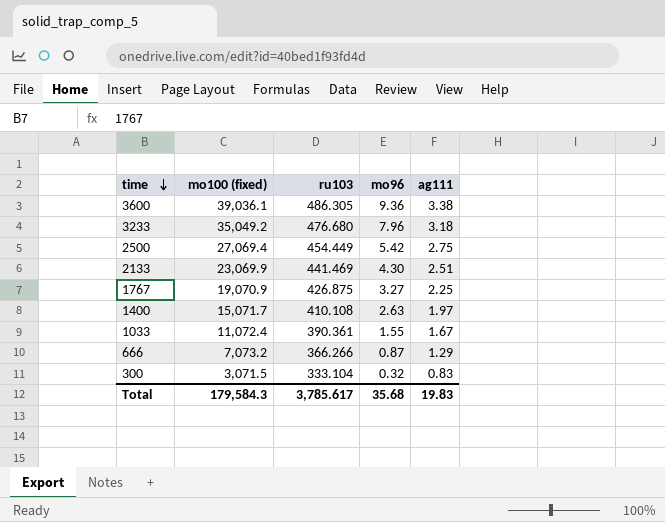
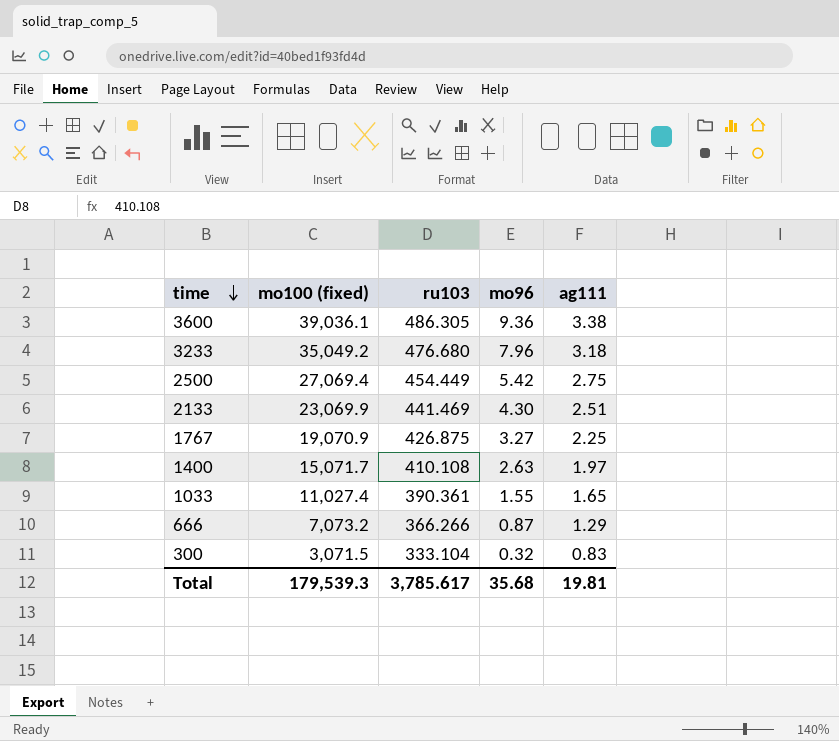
1033 | mo100 (fixed): 11,072.4 -> 11,027.4
1033 | ag111: 1.67 -> 1.65
Total | mo100 (fixed): 179,584.3 -> 179,539.3
Total | ag111: 19.83 -> 19.81

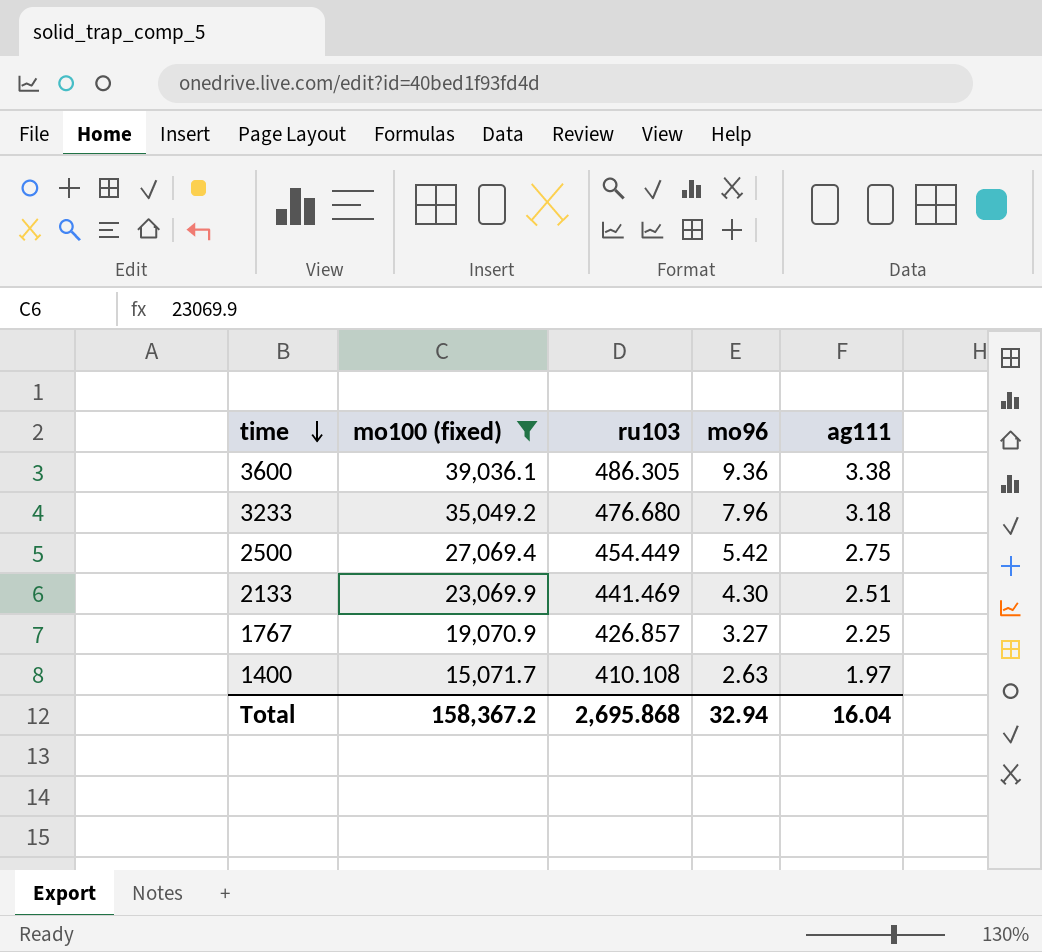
filter: none -> mo100 (fixed) >= 15,071.7
1767 | ru103: 426.875 -> 426.857
Total | mo100 (fixed): 179,539.3 -> 158,367.2
Total | ru103: 3,785.617 -> 2,695.868
Total | mo96: 35.68 -> 32.94
Total | ag111: 19.81 -> 16.04

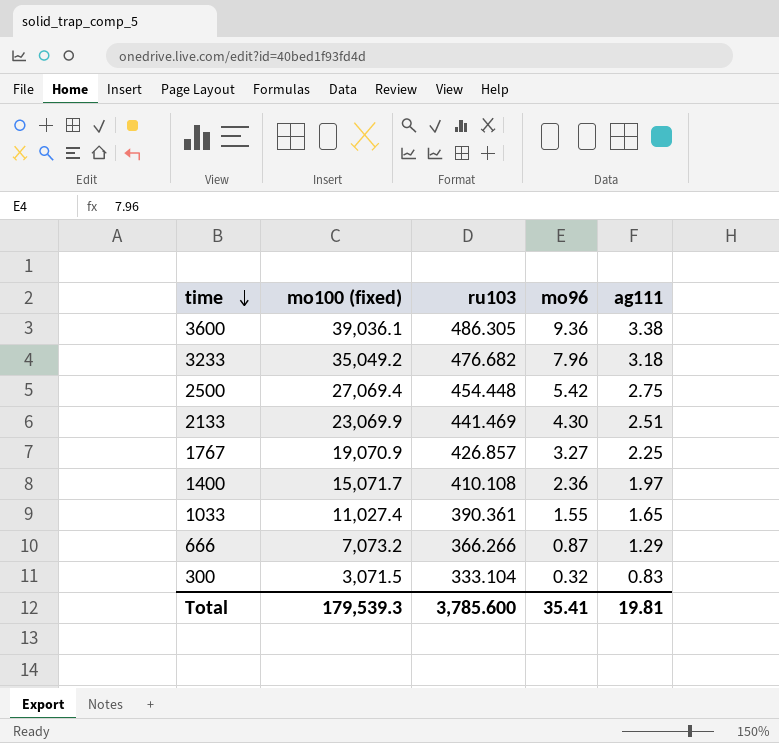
filter: mo100 (fixed) >= 15,071.7 -> none
3233 | ru103: 476.680 -> 476.682
2500 | ru103: 454.449 -> 454.448
1400 | mo96: 2.63 -> 2.36
Total | mo100 (fixed): 158,367.2 -> 179,539.3
Total | ru103: 2,695.868 -> 3,785.600
Total | mo96: 32.94 -> 35.41
Total | ag111: 16.04 -> 19.81

